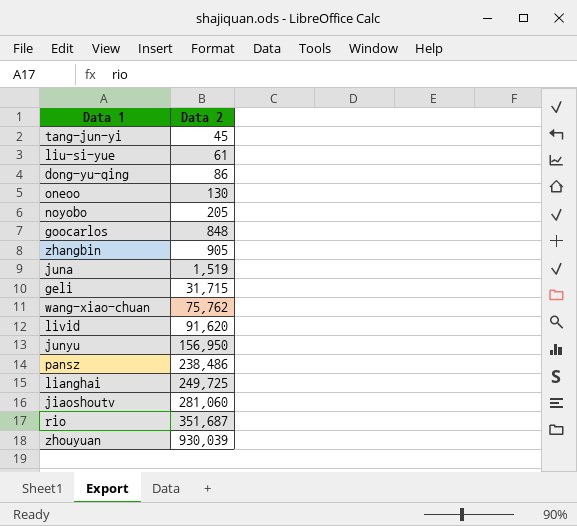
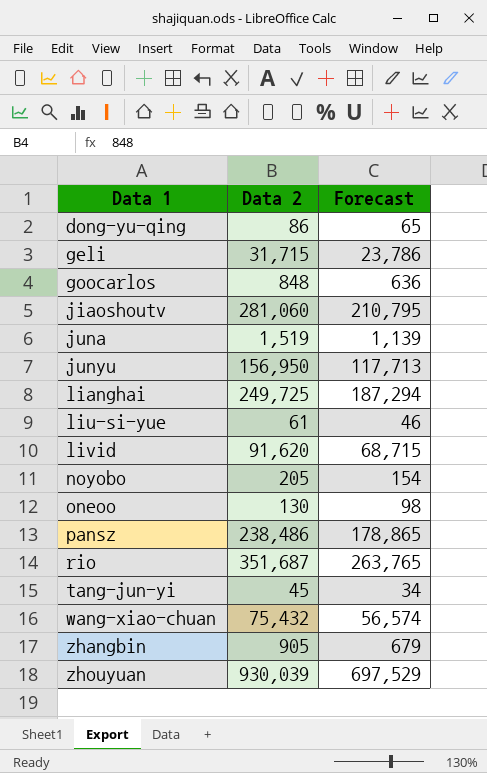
row order: Data 2 ascending -> Data 1 ascending
column Forecast | formula: none -> [Data 2] * 0.75
wang-xiao-chuan | Data 2: 75,762 -> 75,432

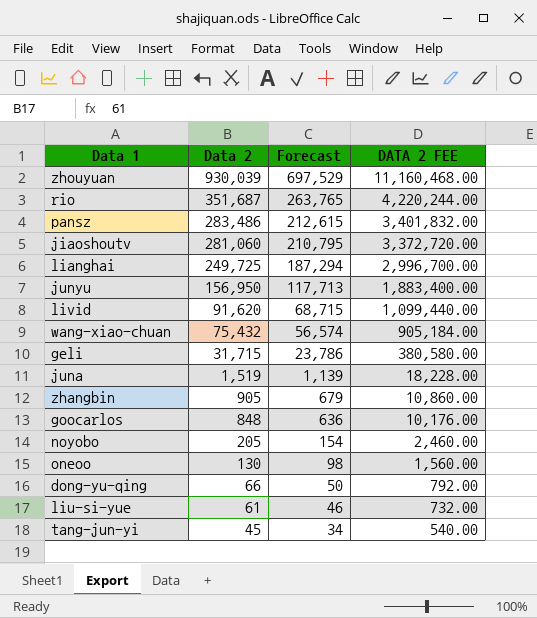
row order: Data 1 ascending -> Data 2 descending
column DATA 2 FEE | formula: none -> [Data 2] * 12
pansz | Data 2: 238,486 -> 283,486
pansz | Forecast: 178,865 -> 212,615
dong-yu-qing | Data 2: 86 -> 66
dong-yu-qing | Forecast: 65 -> 50

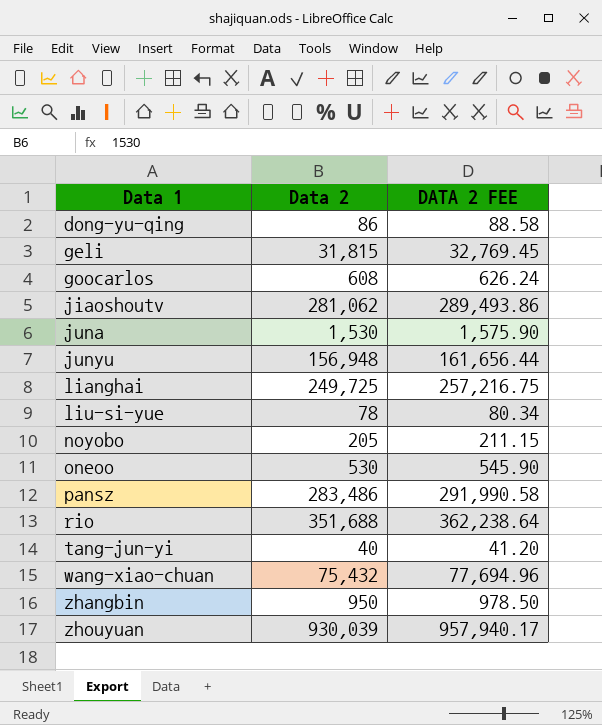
row order: Data 2 descending -> Data 1 ascending
column Forecast | formula: [Data 2] * 0.75 -> none
column DATA 2 FEE | formula: [Data 2] * 12 -> [Data 2] * 1.03
row livid: 91,620 | 68,715 | 1,099,440.00 -> none
dong-yu-qing | Data 2: 66 -> 86
geli | Data 2: 31,715 -> 31,815
goocarlos | Data 2: 848 -> 608
jiaoshoutv | Data 2: 281,060 -> 281,062
juna | Data 2: 1,519 -> 1,530
junyu | Data 2: 156,950 -> 156,948
liu-si-yue | Data 2: 61 -> 78
oneoo | Data 2: 130 -> 530
rio | Data 2: 351,687 -> 351,688
tang-jun-yi | Data 2: 45 -> 40
zhangbin | Data 2: 905 -> 950

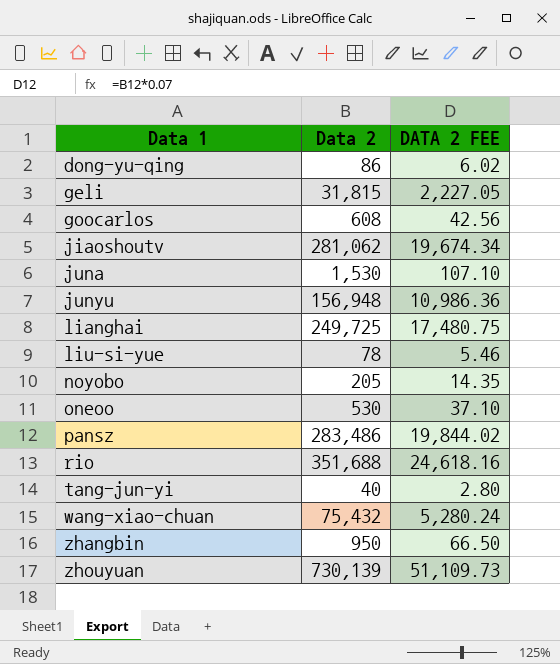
column DATA 2 FEE | formula: [Data 2] * 1.03 -> [Data 2] * 0.07
zhouyuan | Data 2: 930,039 -> 730,139

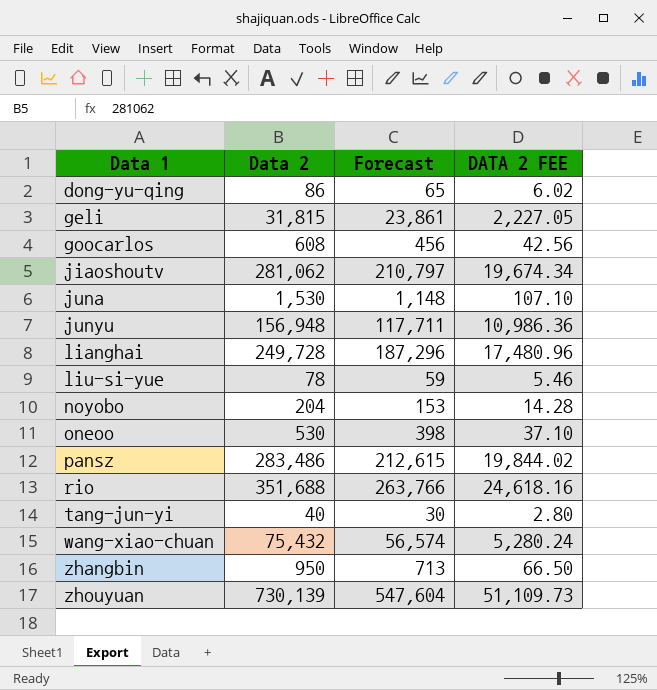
column Forecast | formula: none -> [Data 2] * 0.75
lianghai | Data 2: 249,725 -> 249,728
lianghai | DATA 2 FEE: 17,480.75 -> 17,480.96
noyobo | Data 2: 205 -> 204
noyobo | DATA 2 FEE: 14.35 -> 14.28

